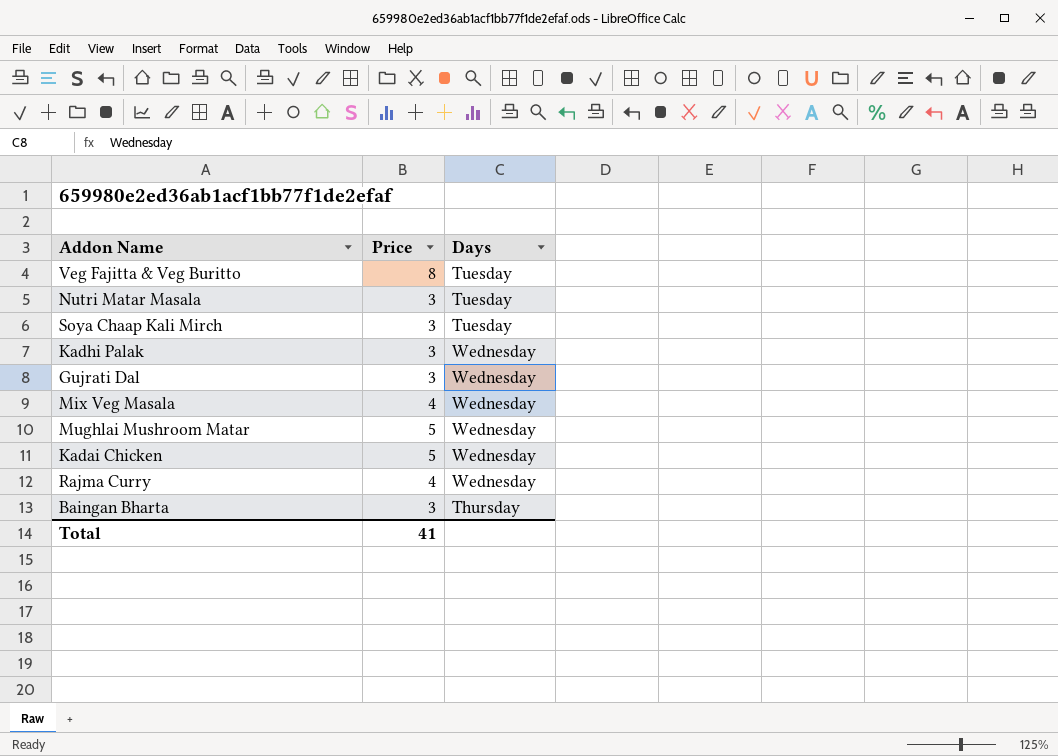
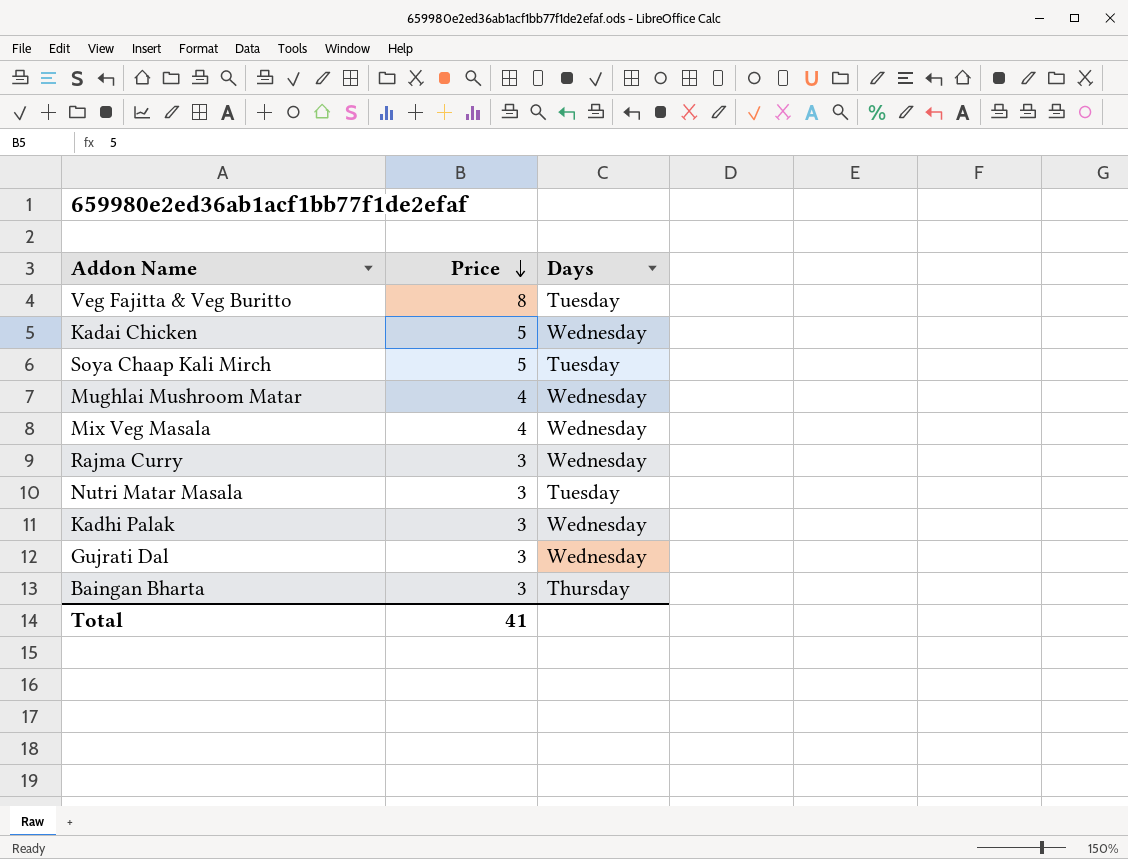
row order: none -> Price descending
Soya Chaap Kali Mirch | Price: 3 -> 5
Mughlai Mushroom Matar | Price: 5 -> 4
Rajma Curry | Price: 4 -> 3

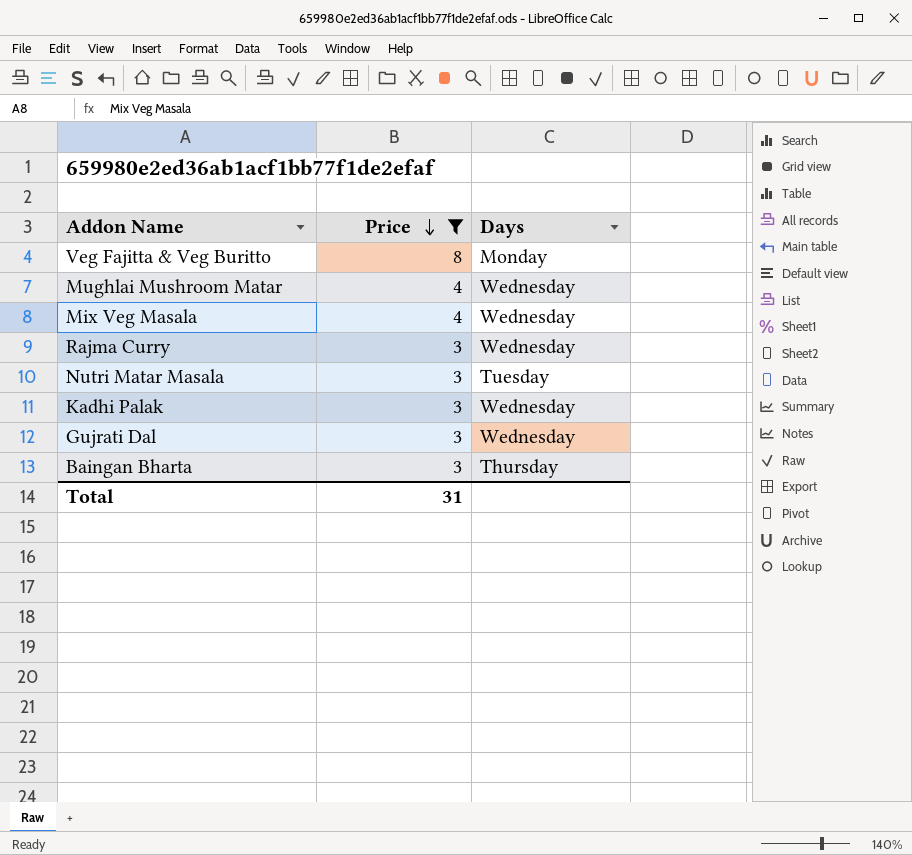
filter: none -> Price != 5
Veg Fajitta & Veg Buritto | Days: Tuesday -> Monday
Total | Price: 41 -> 31

